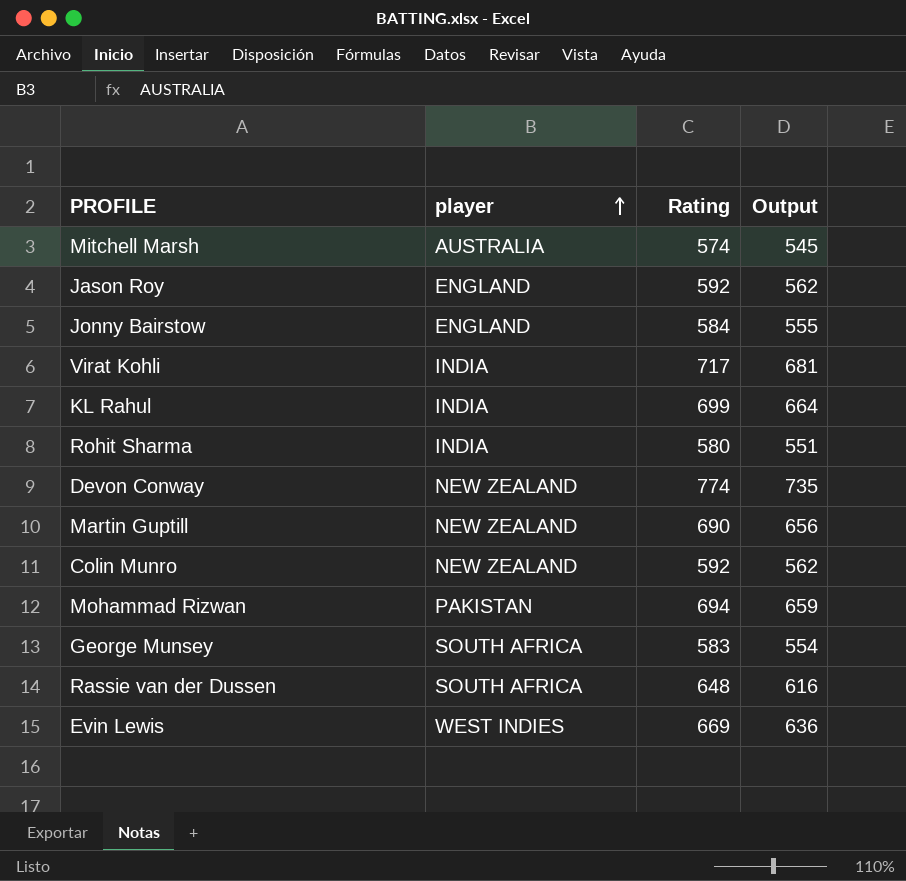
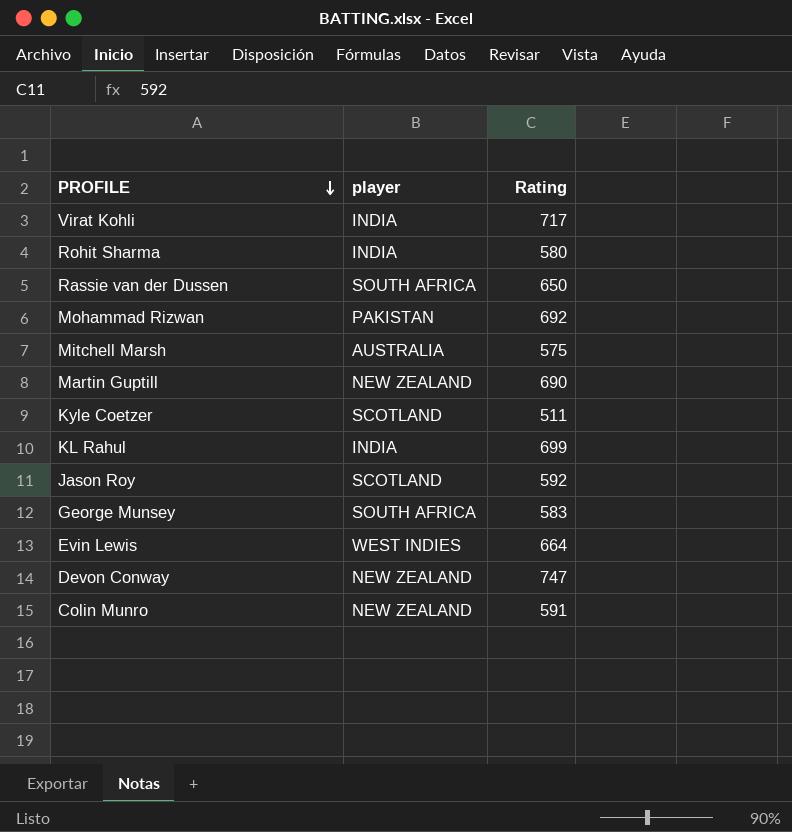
row order: player ascending -> PROFILE descending
column Output | formula: [Rating] * 0.95 -> none
row Jonny Bairstow: ENGLAND | 584 | 555 -> none
Rassie van der Dussen | Rating: 648 -> 650
Mohammad Rizwan | Rating: 694 -> 692
Mitchell Marsh | Rating: 574 -> 575
row Kyle Coetzer: none -> SCOTLAND | 511
Jason Roy | player: ENGLAND -> SCOTLAND
Evin Lewis | Rating: 669 -> 664
Devon Conway | Rating: 774 -> 747
Colin Munro | Rating: 592 -> 591

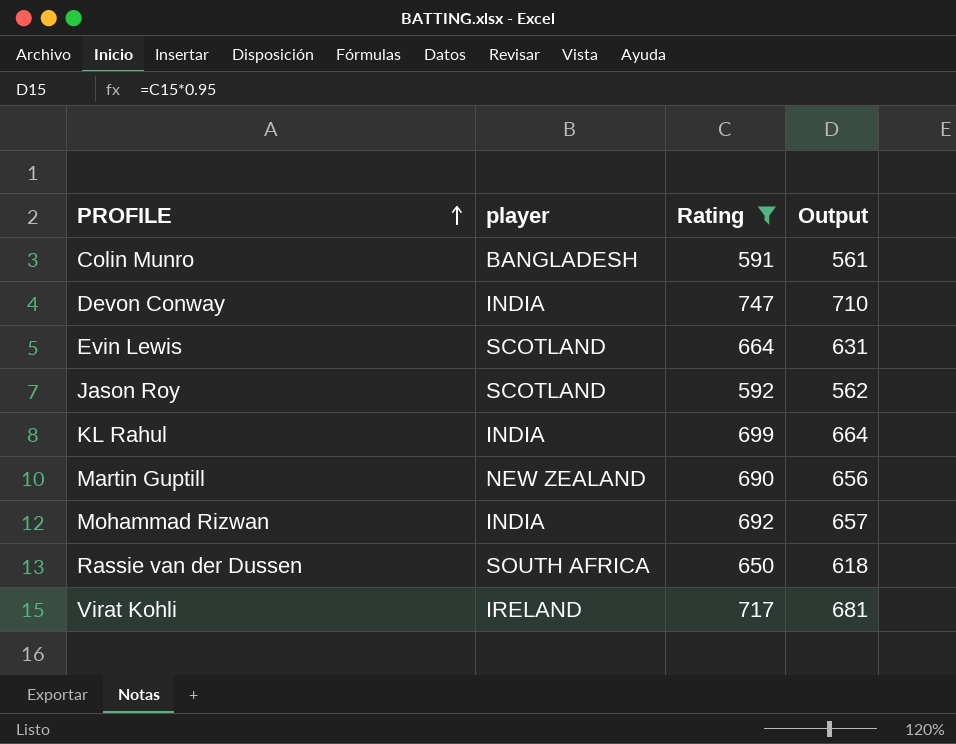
filter: none -> Rating >= 591
row order: PROFILE descending -> PROFILE ascending
column Output | formula: none -> [Rating] * 0.95
Colin Munro | player: NEW ZEALAND -> BANGLADESH
Devon Conway | player: NEW ZEALAND -> INDIA
Evin Lewis | player: WEST INDIES -> SCOTLAND
Mohammad Rizwan | player: PAKISTAN -> INDIA
Virat Kohli | player: INDIA -> IRELAND

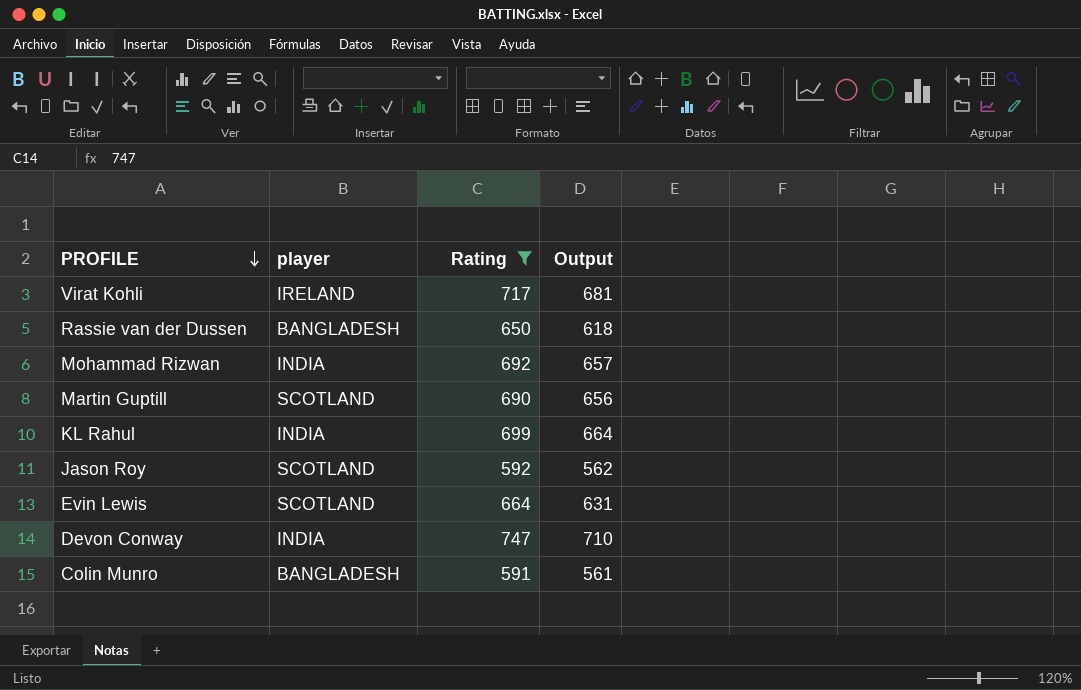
row order: PROFILE ascending -> PROFILE descending
Rassie van der Dussen | player: SOUTH AFRICA -> BANGLADESH
Martin Guptill | player: NEW ZEALAND -> SCOTLAND

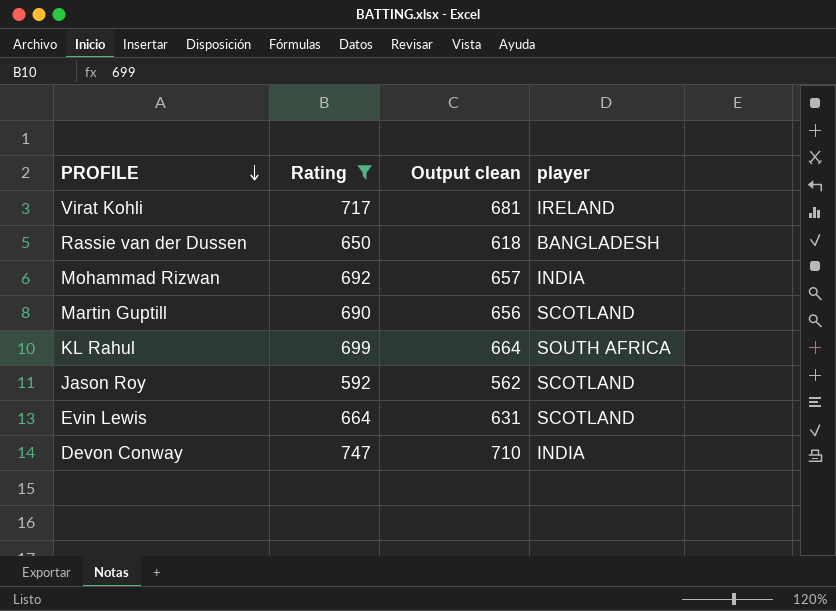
column name: Output -> Output clean
column player | position: 2 -> 4
row Colin Munro: BANGLADESH | 591 | 561 -> none
KL Rahul | player: INDIA -> SOUTH AFRICA

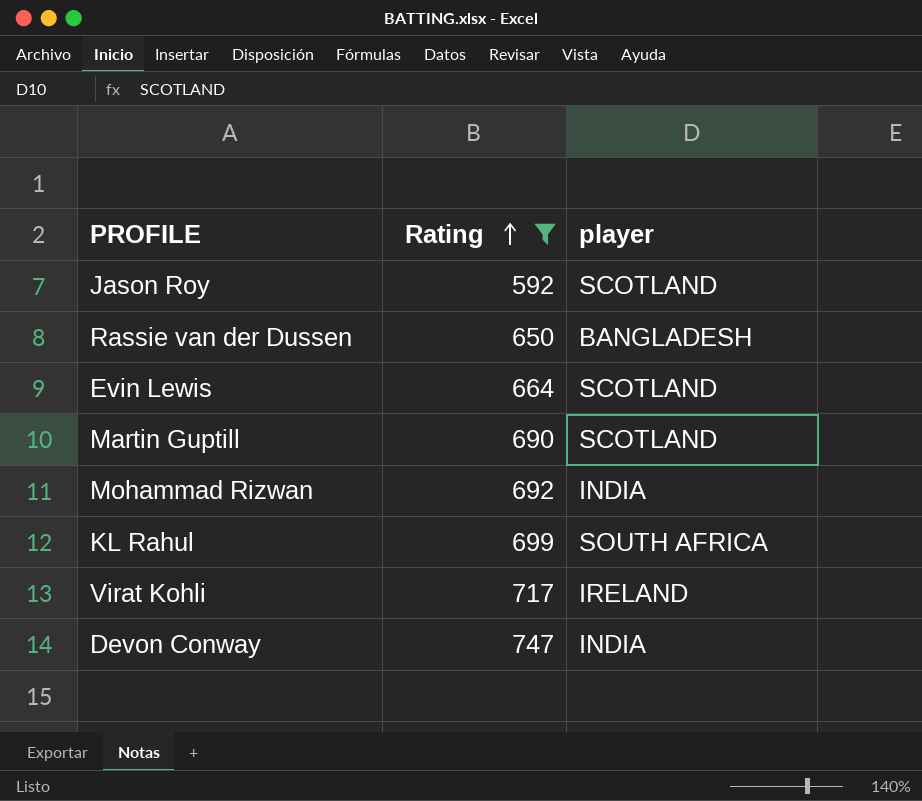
row order: PROFILE descending -> Rating ascending
column Output clean | formula: [Rating] * 0.95 -> none

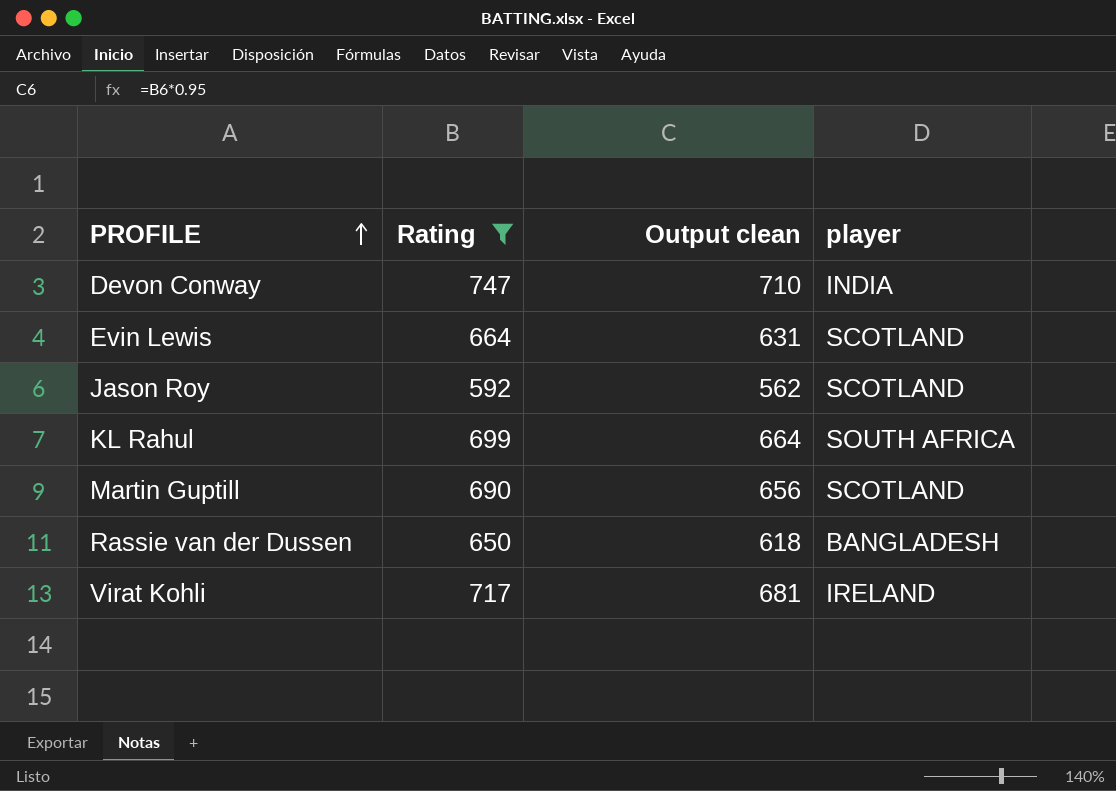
row order: Rating ascending -> PROFILE ascending
column Output clean | formula: none -> [Rating] * 0.95
row Mohammad Rizwan: 692 | INDIA -> none

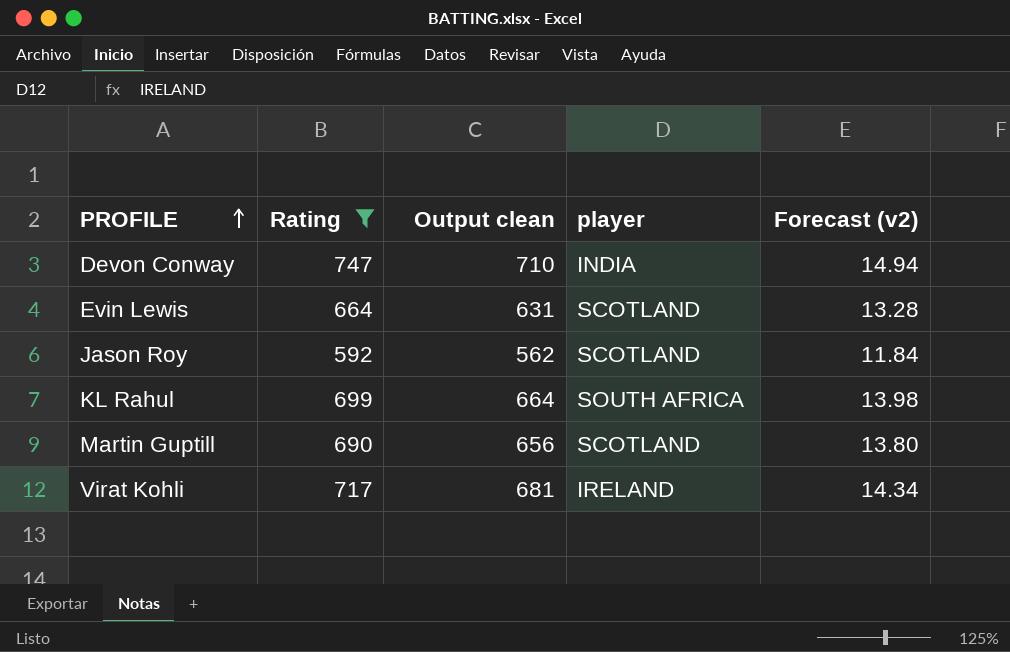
column Forecast (v2) | formula: none -> [Rating] * 0.02
row Rassie van der Dussen: 650 | 618 | BANGLADESH -> none

